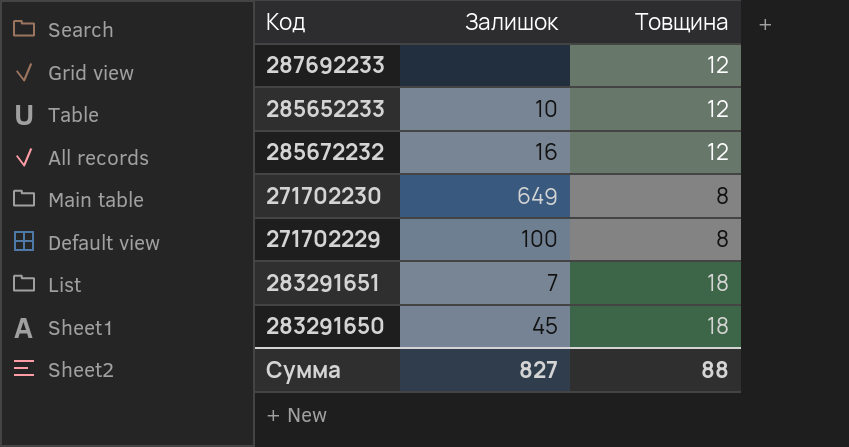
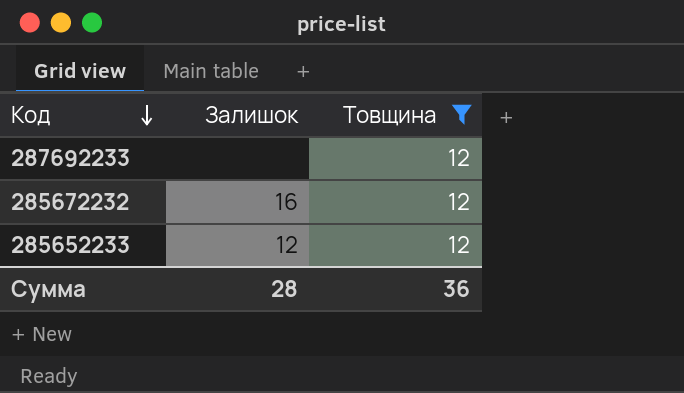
filter: none -> Товщина = 12
row order: none -> Код descending
285652233 | Залишок: 10 -> 12
Сумма | Залишок: 827 -> 28
Сумма | Товщина: 88 -> 36

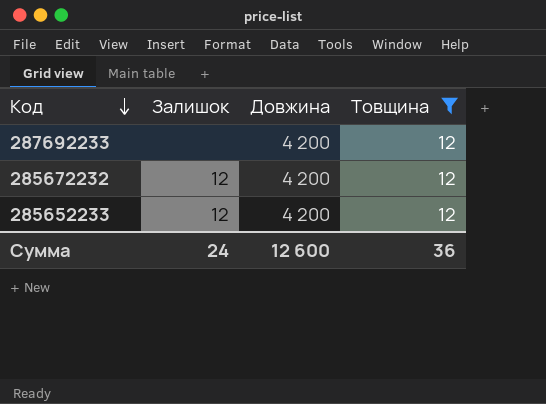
column Довжина | position: none -> 3
285672232 | Залишок: 16 -> 12
Сумма | Залишок: 28 -> 24

